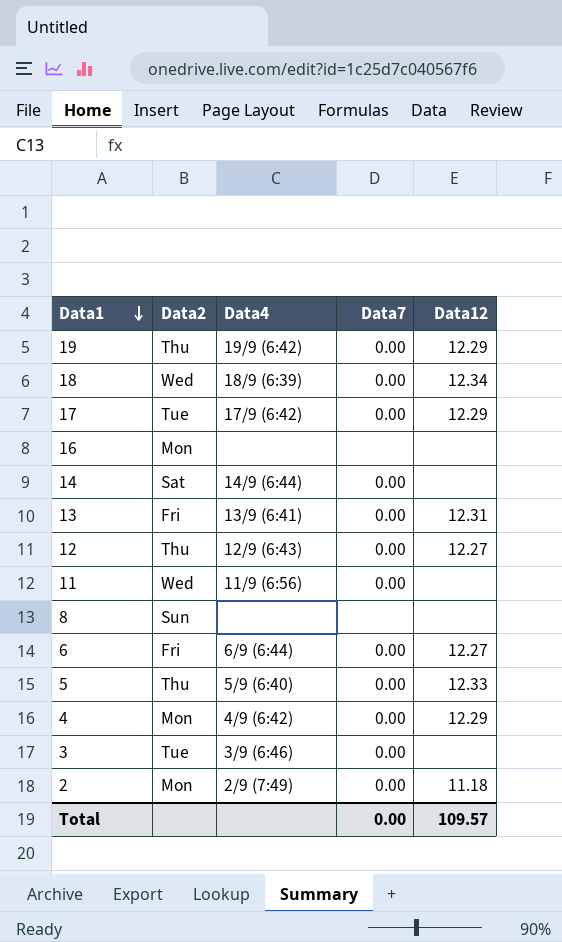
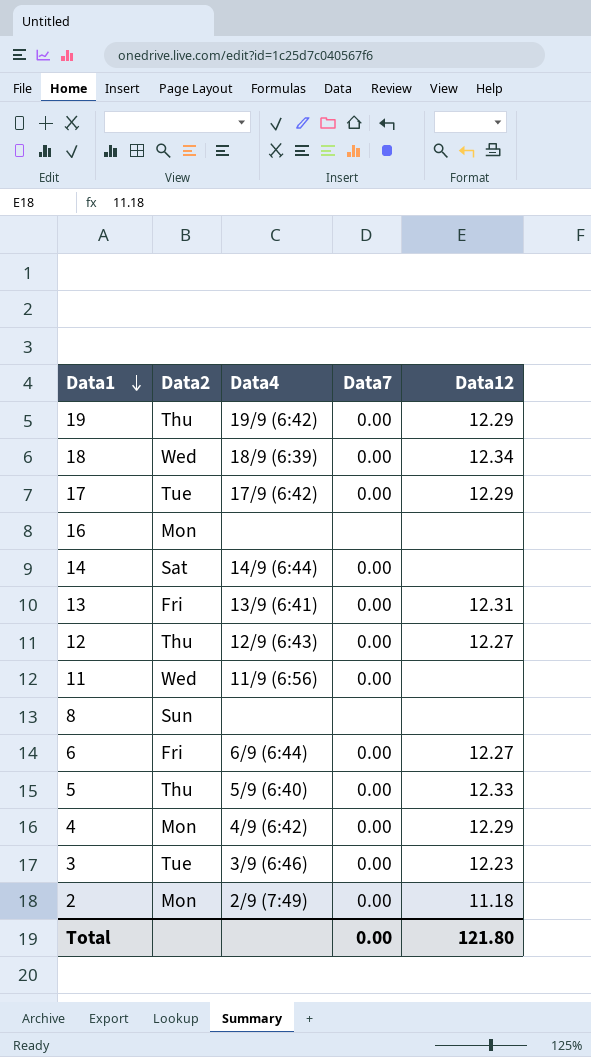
3 | Data12: none -> 12.23
Total | Data12: 109.57 -> 121.80

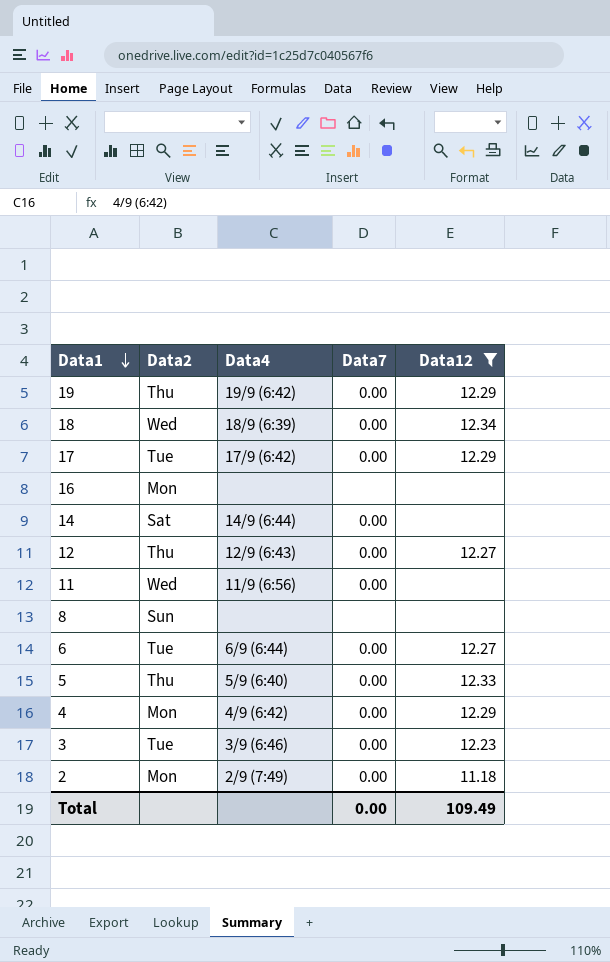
filter: none -> Data12 != 12.31
6 | Data2: Fri -> Tue
Total | Data12: 121.80 -> 109.49

